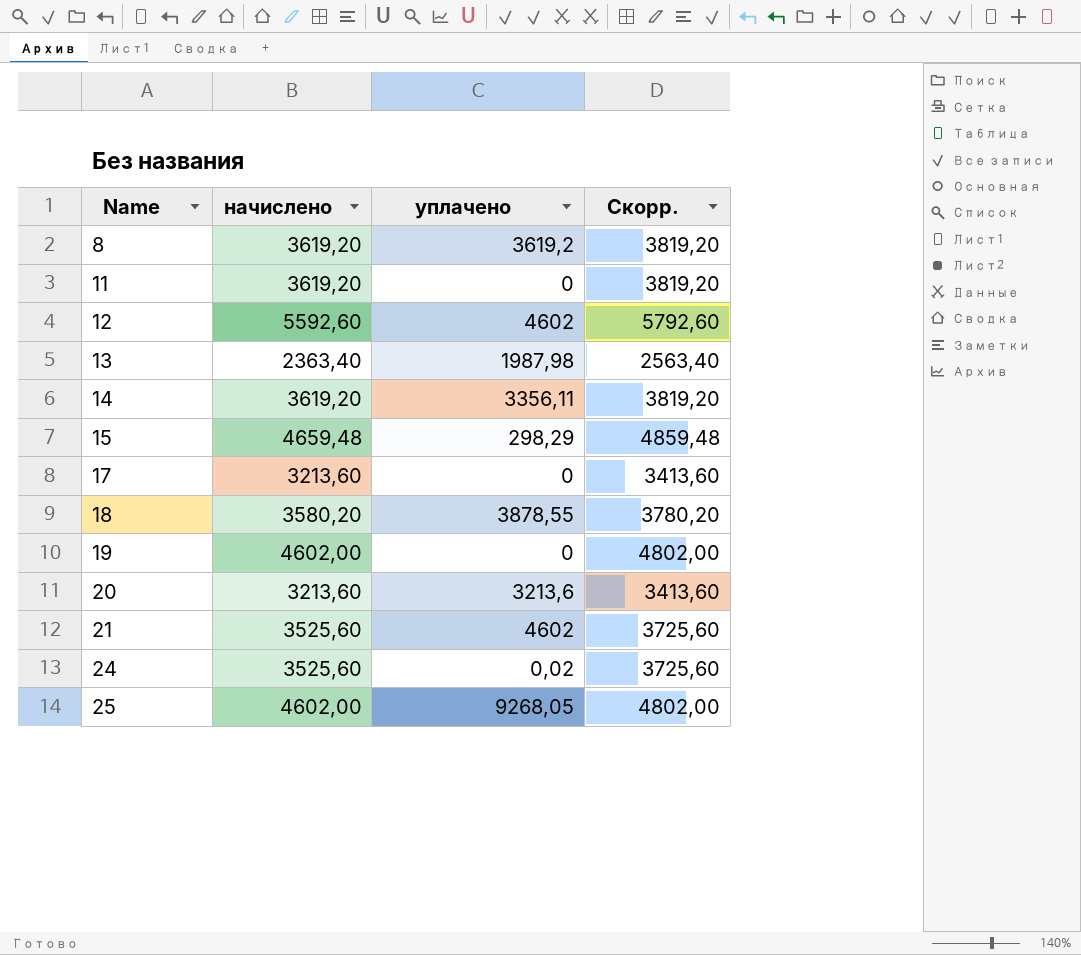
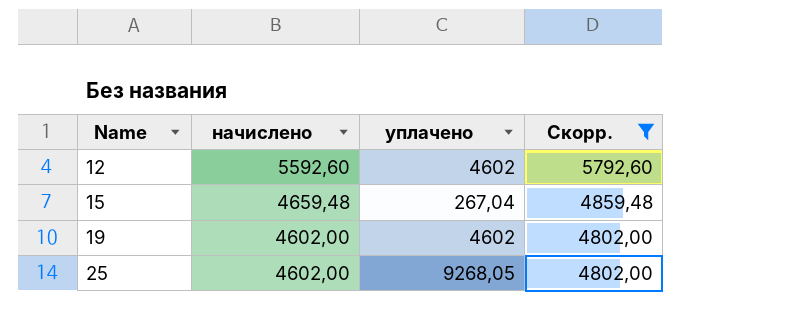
filter: none -> Скорр. >= 4802,00
15 | уплачено: 298,29 -> 267,04
19 | уплачено: 0 -> 4602

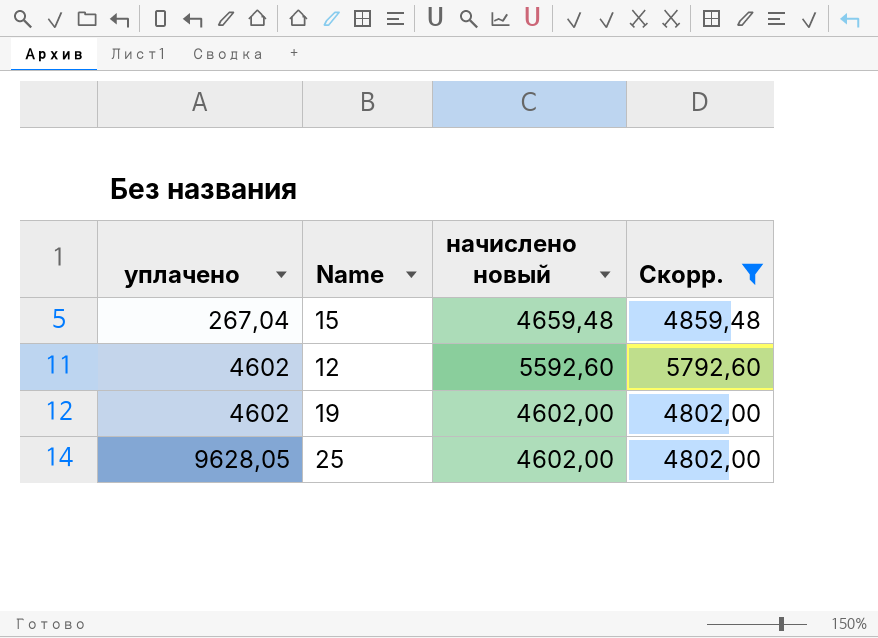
row order: Name ascending -> уплачено ascending
column уплачено | position: 3 -> 1
column name: начислено -> начислено новый
25 | уплачено: 9268,05 -> 9628,05

